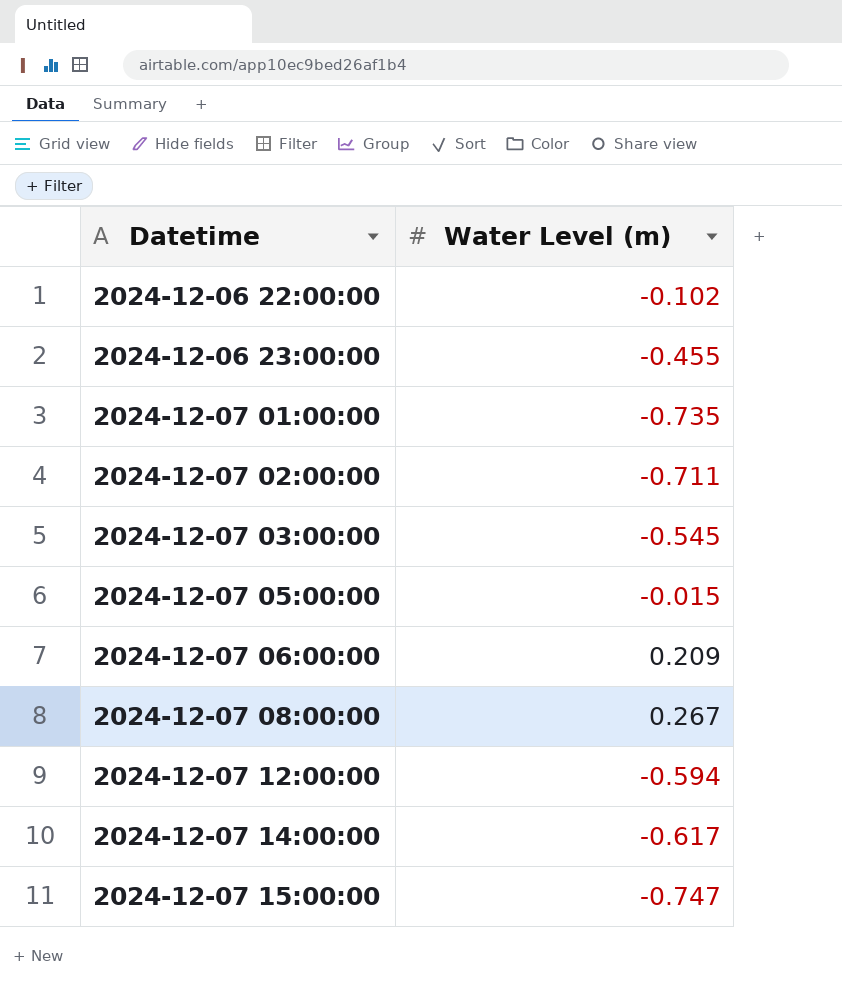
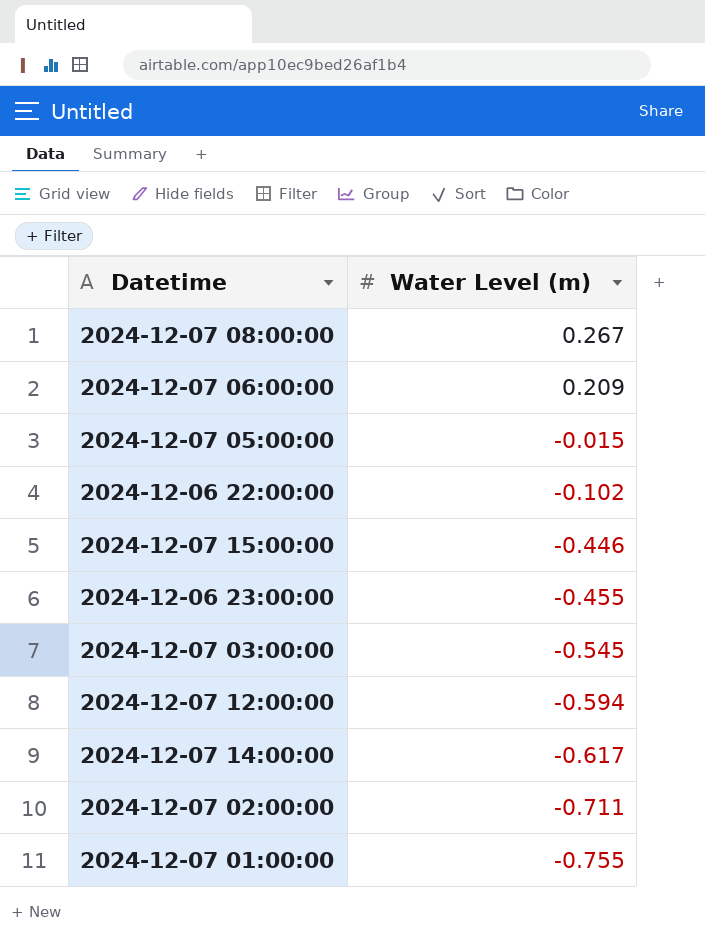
row order: Datetime ascending -> Water Level (m) descending
2024-12-07 15:00:00 | Water Level (m): -0.747 -> -0.446
2024-12-07 01:00:00 | Water Level (m): -0.735 -> -0.755

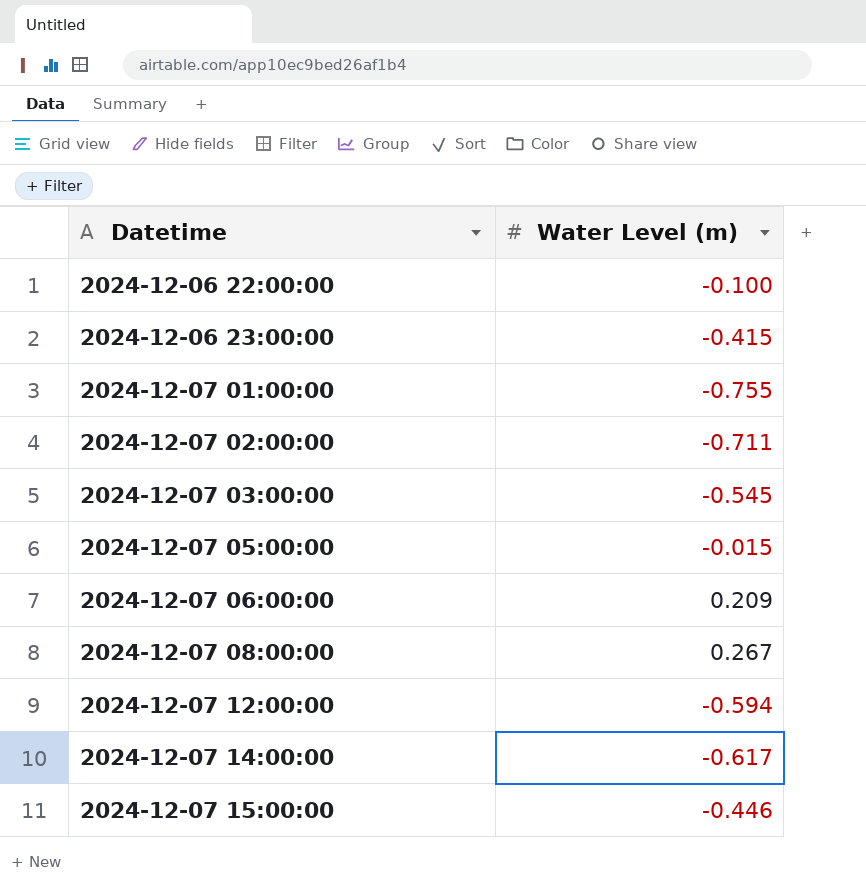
row order: Water Level (m) descending -> Datetime ascending
2024-12-06 22:00:00 | Water Level (m): -0.102 -> -0.100
2024-12-06 23:00:00 | Water Level (m): -0.455 -> -0.415

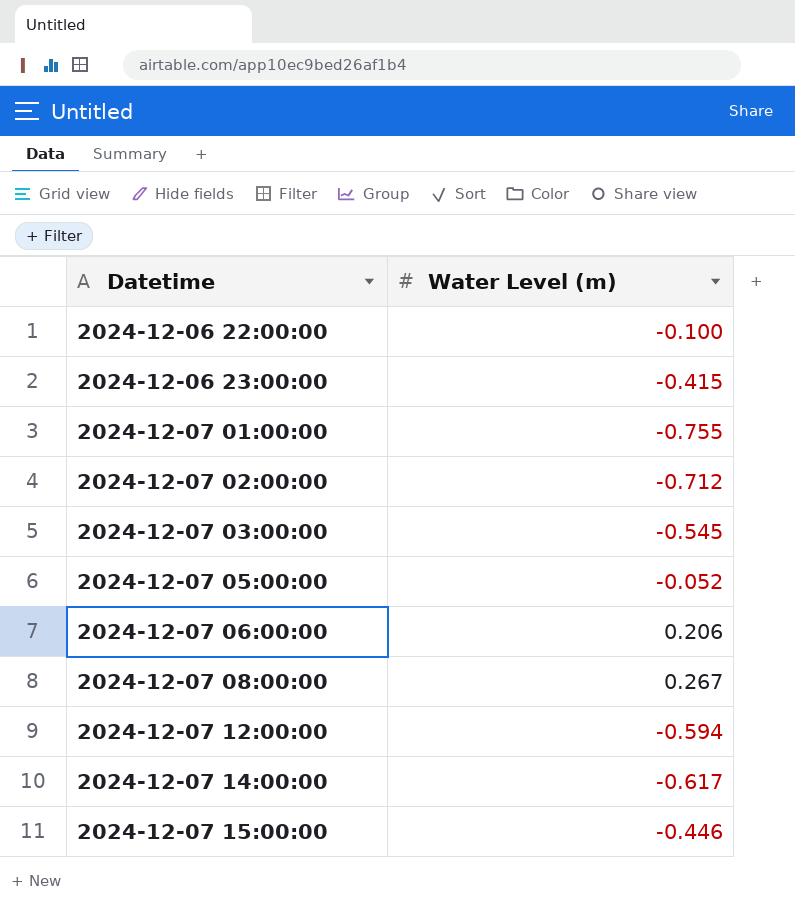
2024-12-07 02:00:00 | Water Level (m): -0.711 -> -0.712
2024-12-07 05:00:00 | Water Level (m): -0.015 -> -0.052
2024-12-07 06:00:00 | Water Level (m): 0.209 -> 0.206

